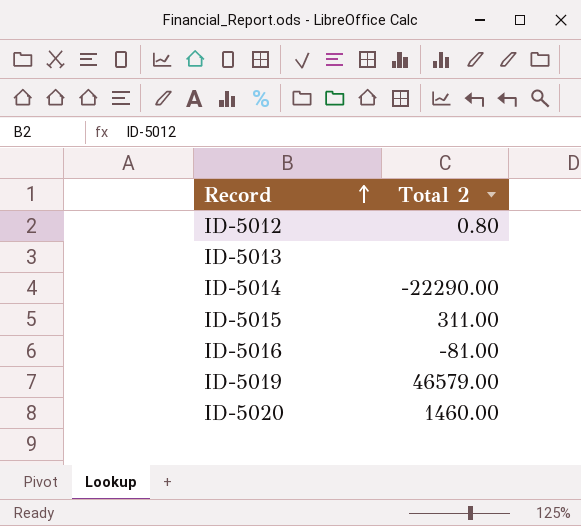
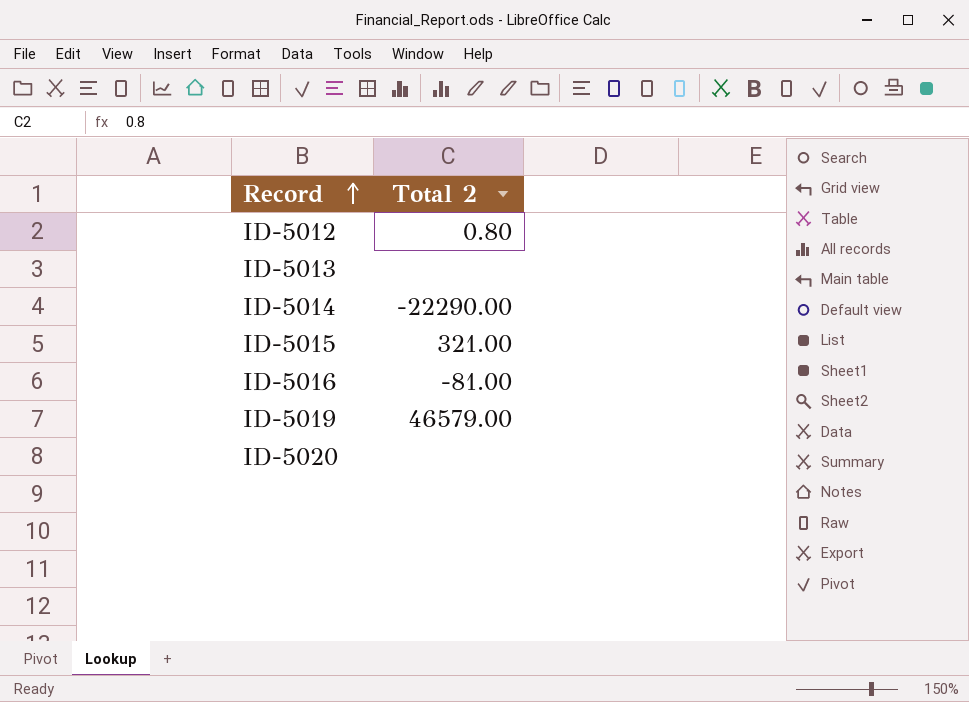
ID-5015 | Total 2: 311.00 -> 321.00
ID-5020 | Total 2: 1460.00 -> none

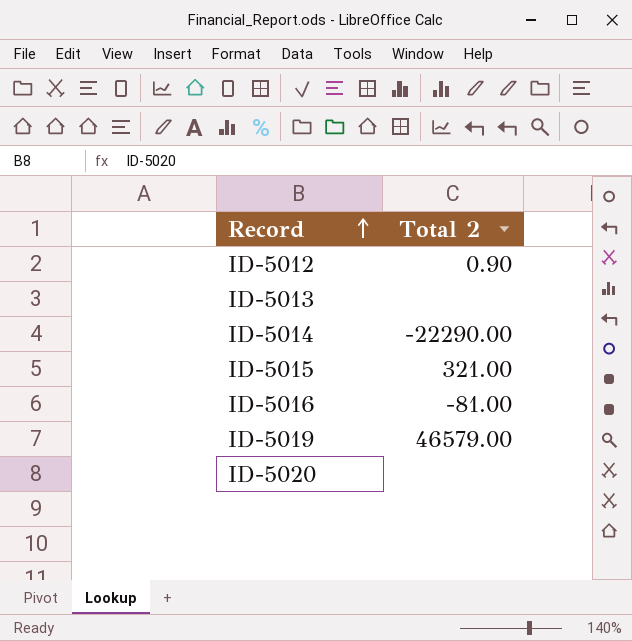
ID-5012 | Total 2: 0.80 -> 0.90

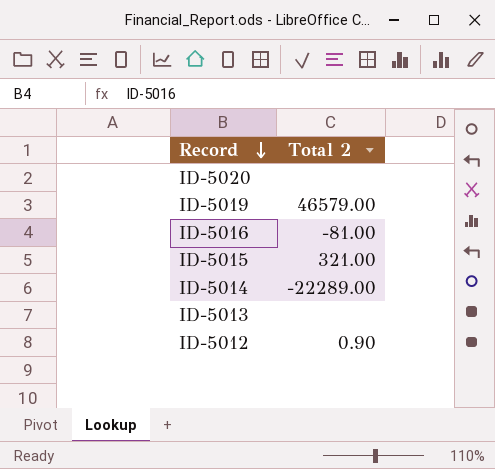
row order: Record ascending -> Record descending
ID-5014 | Total 2: -22290.00 -> -22289.00

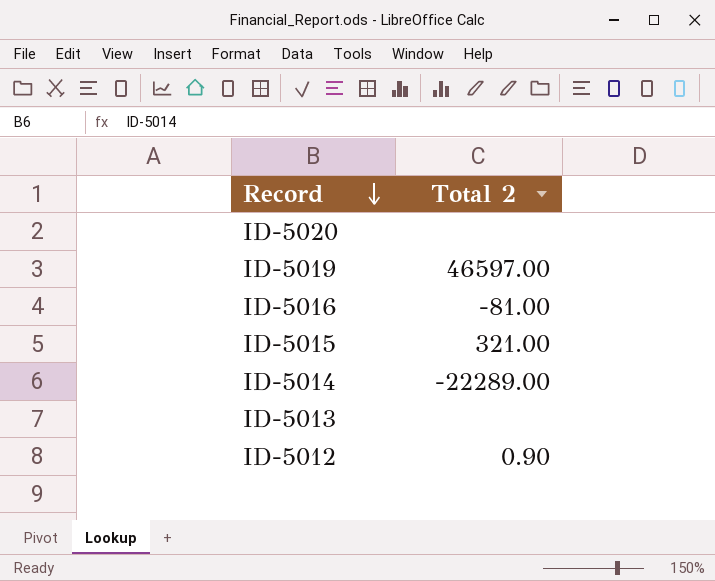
ID-5019 | Total 2: 46579.00 -> 46597.00

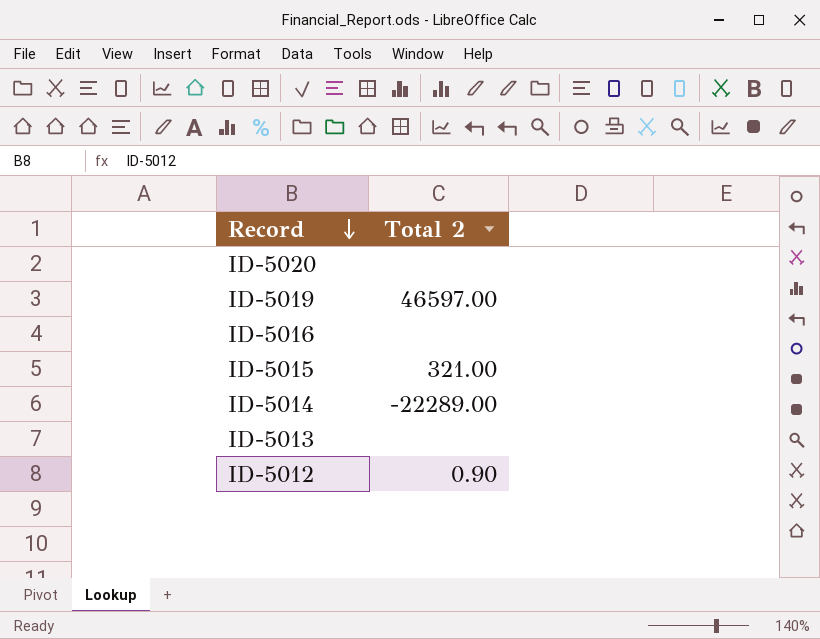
ID-5016 | Total 2: -81.00 -> none

